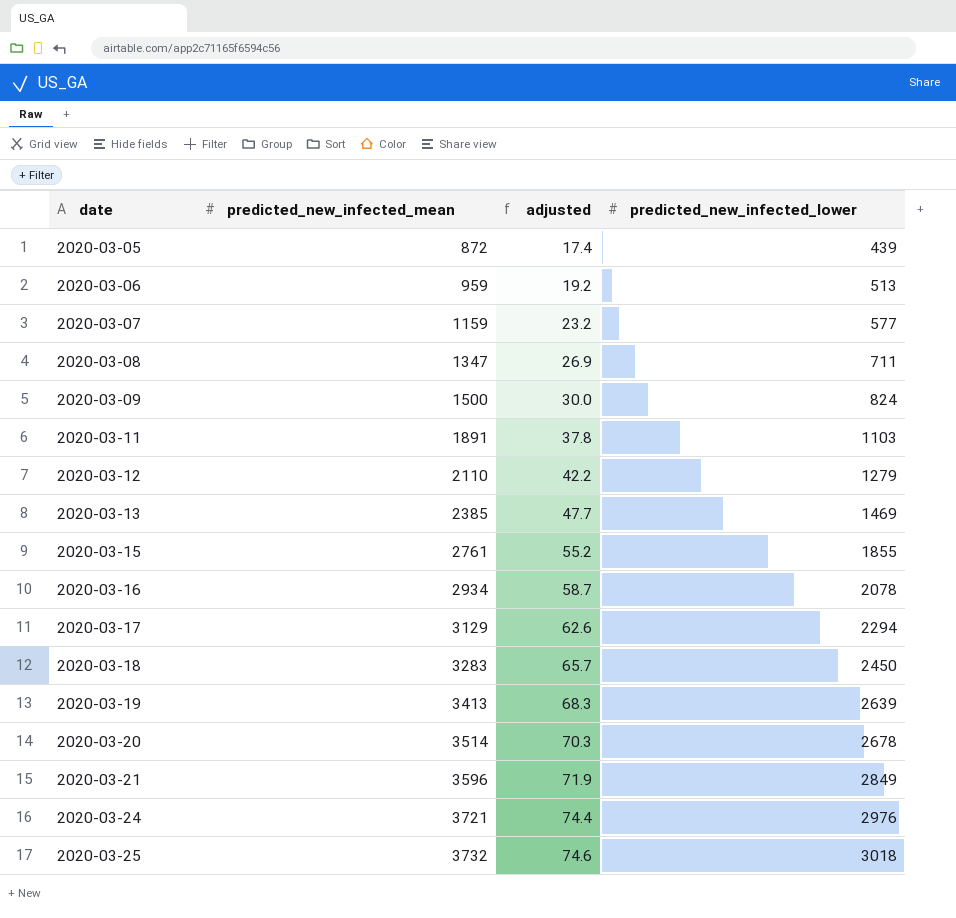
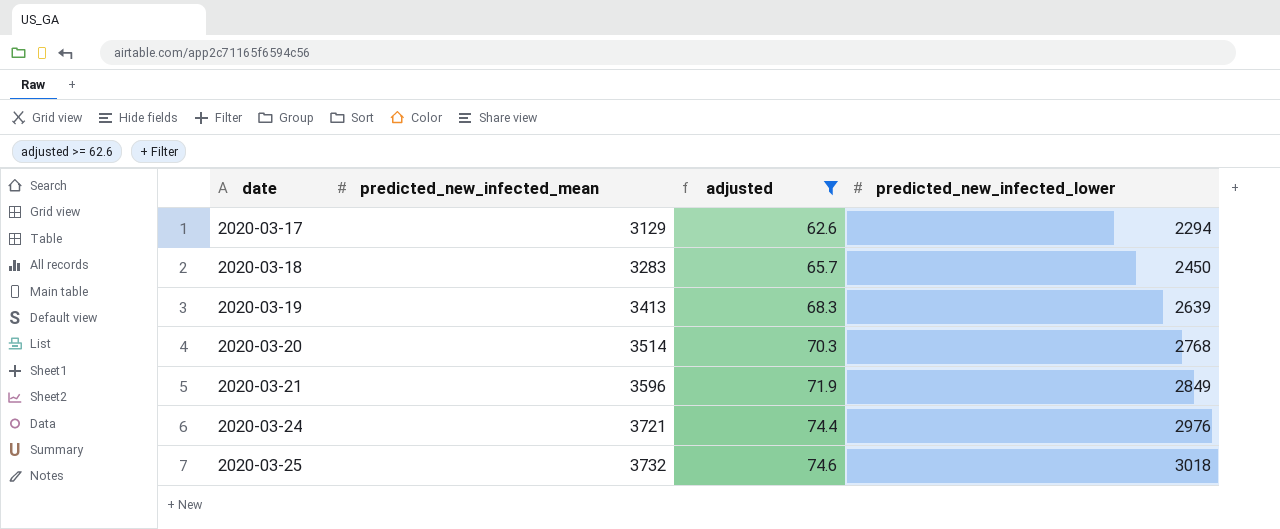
filter: none -> adjusted >= 62.6
2020-03-20 | predicted_new_infected_lower: 2678 -> 2768

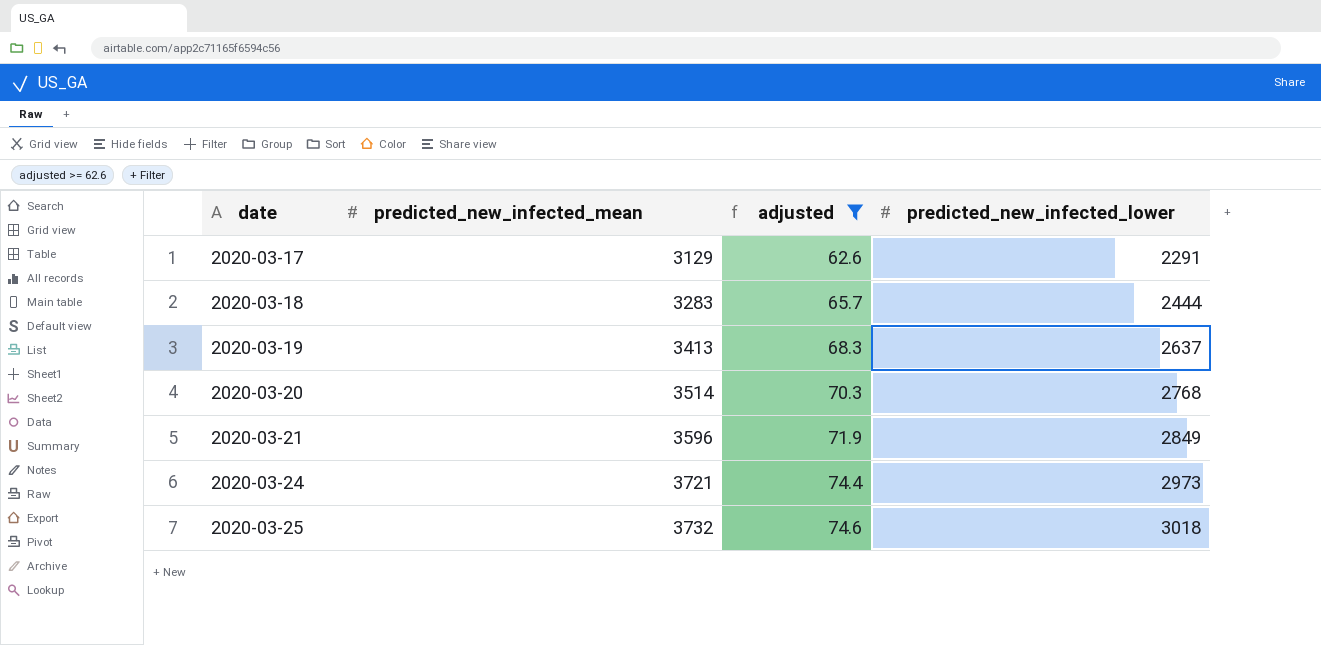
2020-03-17 | predicted_new_infected_lower: 2294 -> 2291
2020-03-18 | predicted_new_infected_lower: 2450 -> 2444
2020-03-19 | predicted_new_infected_lower: 2639 -> 2637
2020-03-24 | predicted_new_infected_lower: 2976 -> 2973

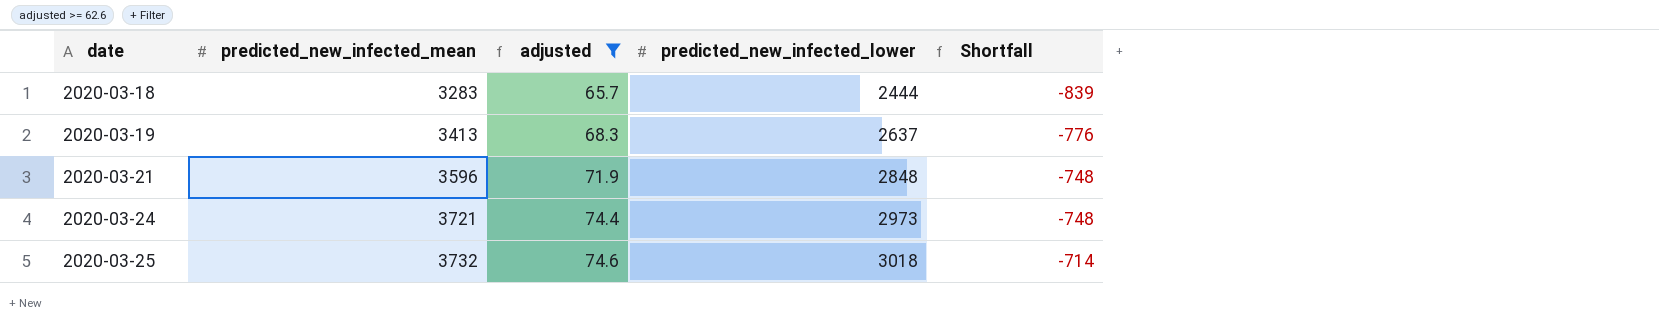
column Shortfall | formula: none -> [predicted_new_infected_lower] - [predicted_new_infected_mean]
row 2020-03-17: 3129 | 62.6 | 2291 -> none
row 2020-03-20: 3514 | 70.3 | 2768 -> none
2020-03-21 | predicted_new_infected_lower: 2849 -> 2848

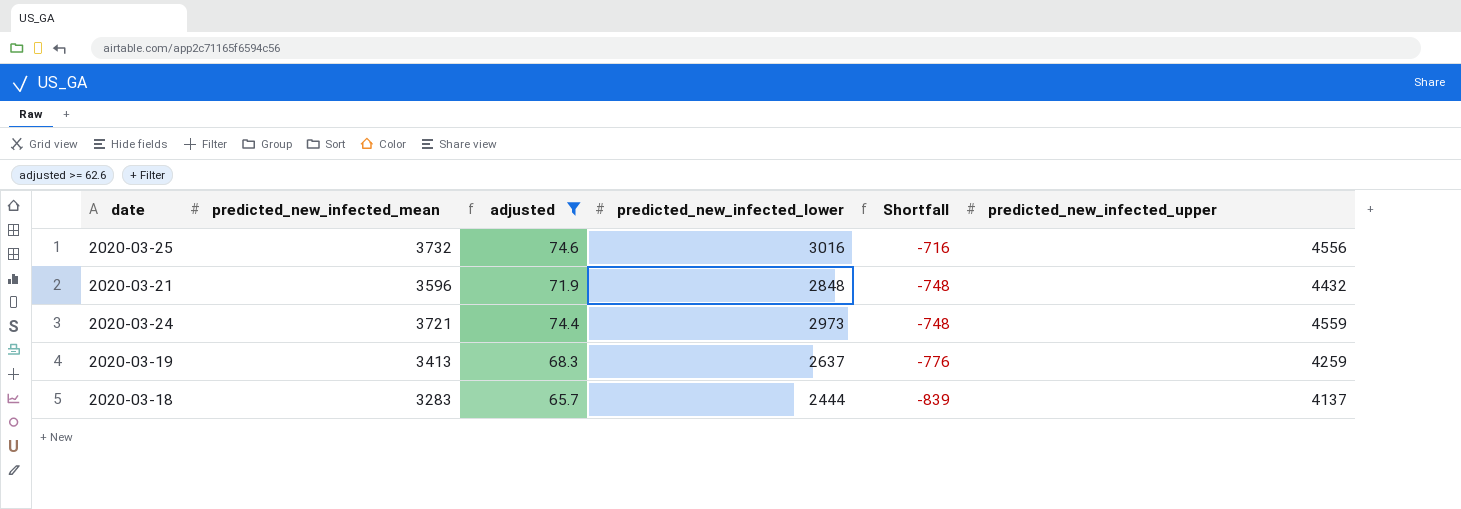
row order: date ascending -> Shortfall descending
column predicted_new_infected_upper | position: none -> 6
2020-03-25 | predicted_new_infected_lower: 3018 -> 3016
2020-03-25 | Shortfall: -714 -> -716

